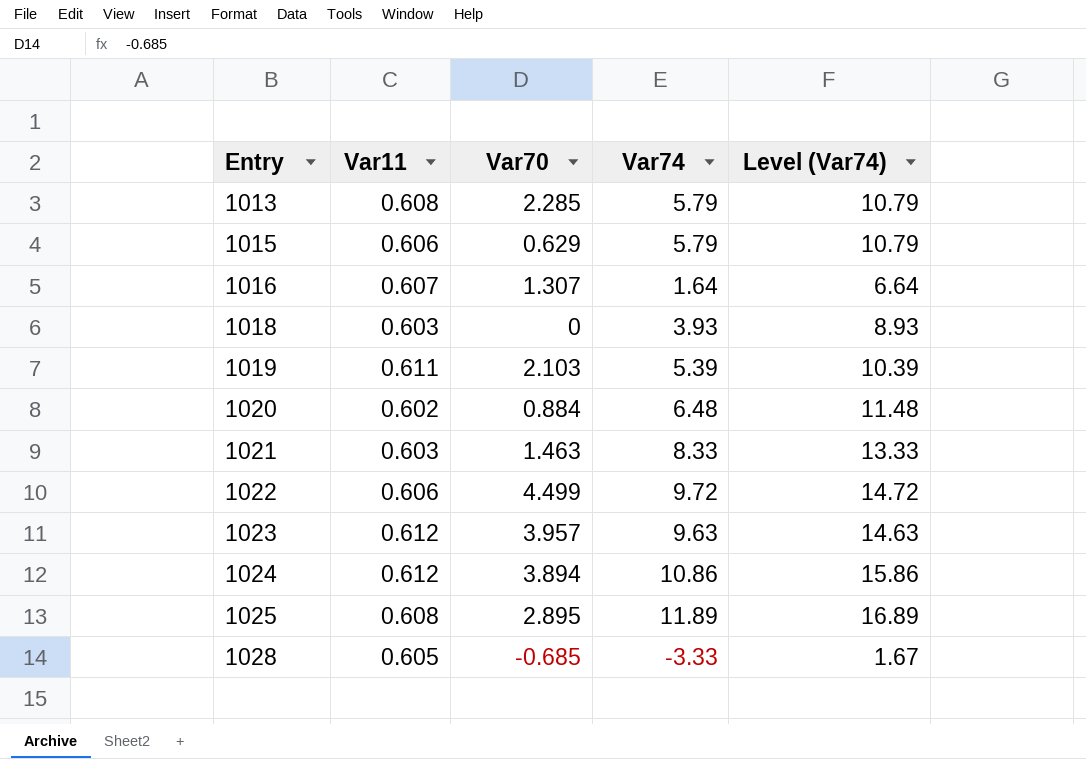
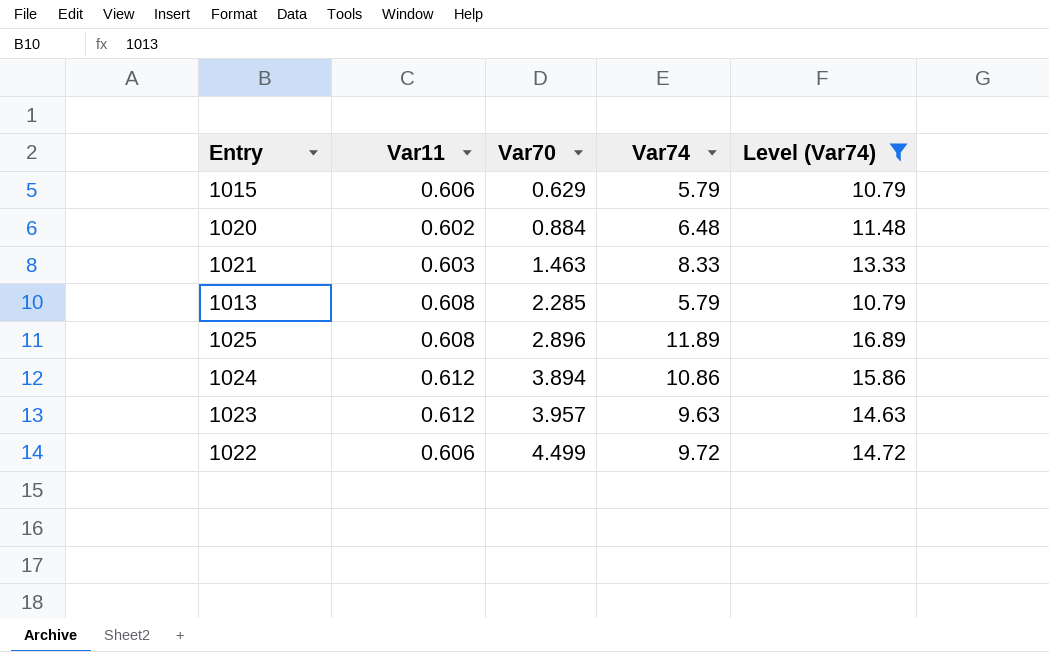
filter: none -> Level (Var74) >= 10.79
row order: Entry ascending -> Var70 ascending
1025 | Var70: 2.895 -> 2.896

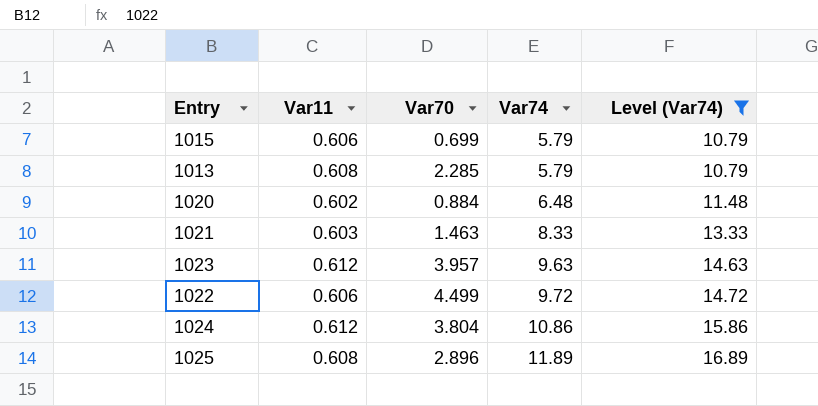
row order: Var70 ascending -> Var74 ascending
1015 | Var70: 0.629 -> 0.699
1024 | Var70: 3.894 -> 3.804

